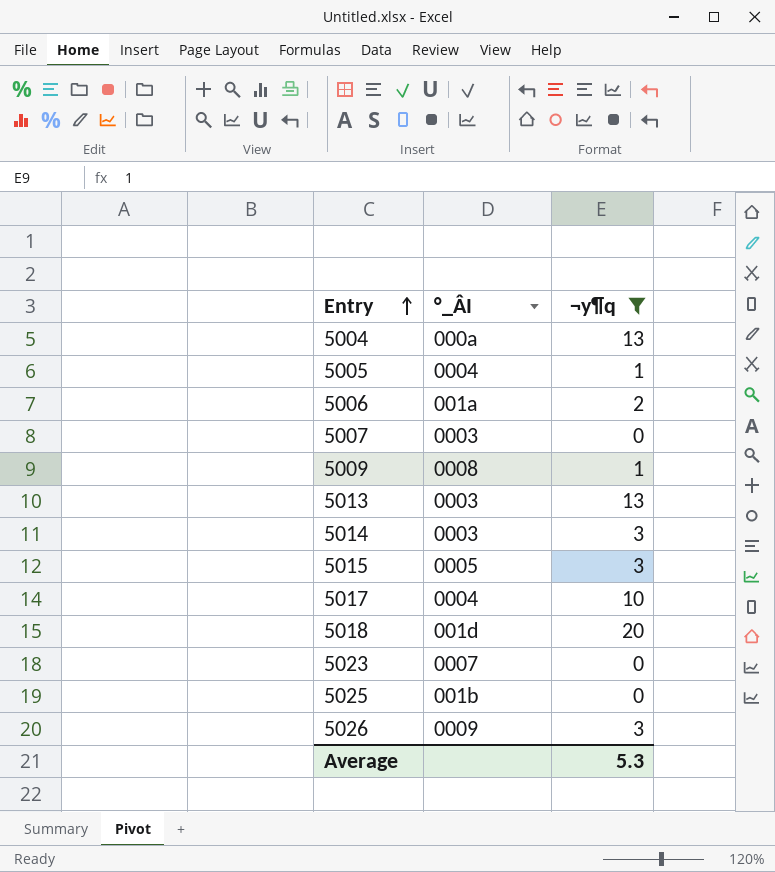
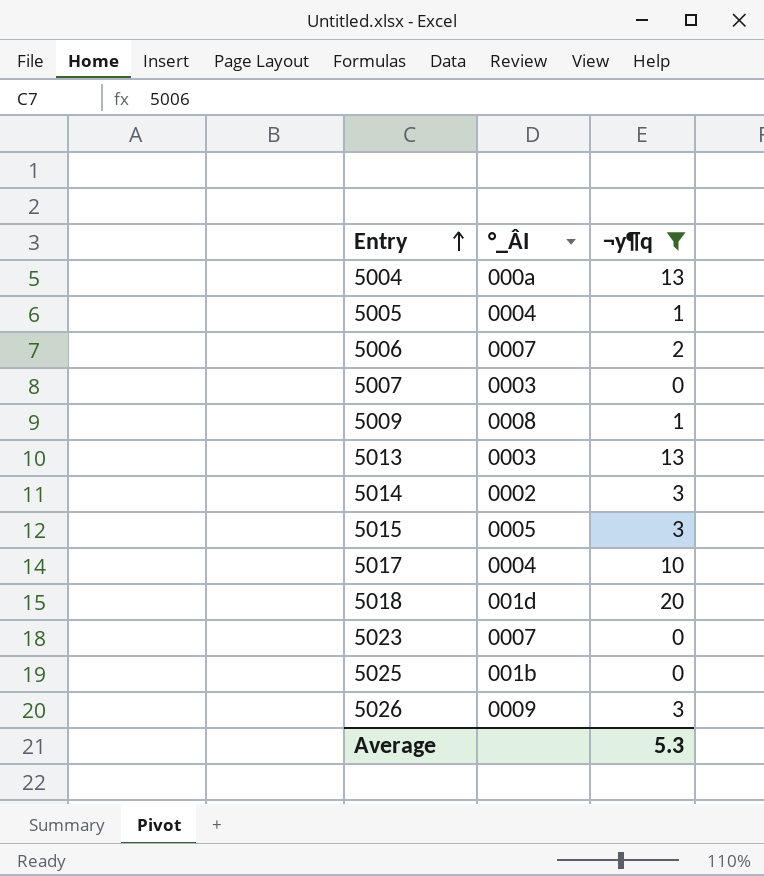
5006 | °_ÂI: 001a -> 0007
5014 | °_ÂI: 0003 -> 0002

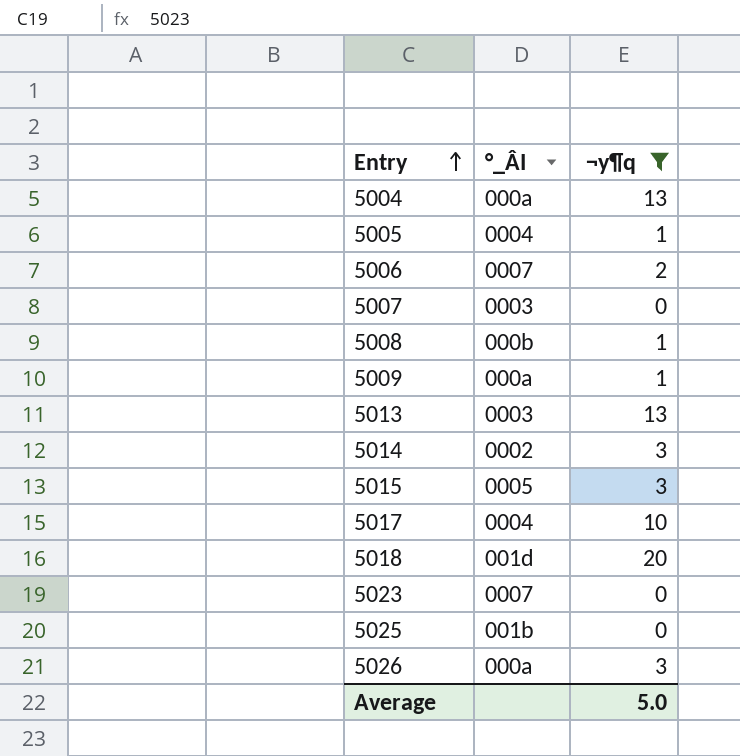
row 5008: none -> 000b | 1
5009 | °_ÂI: 0008 -> 000a
5026 | °_ÂI: 0009 -> 000a
Average | ¬y¶q: 5.3 -> 5.0

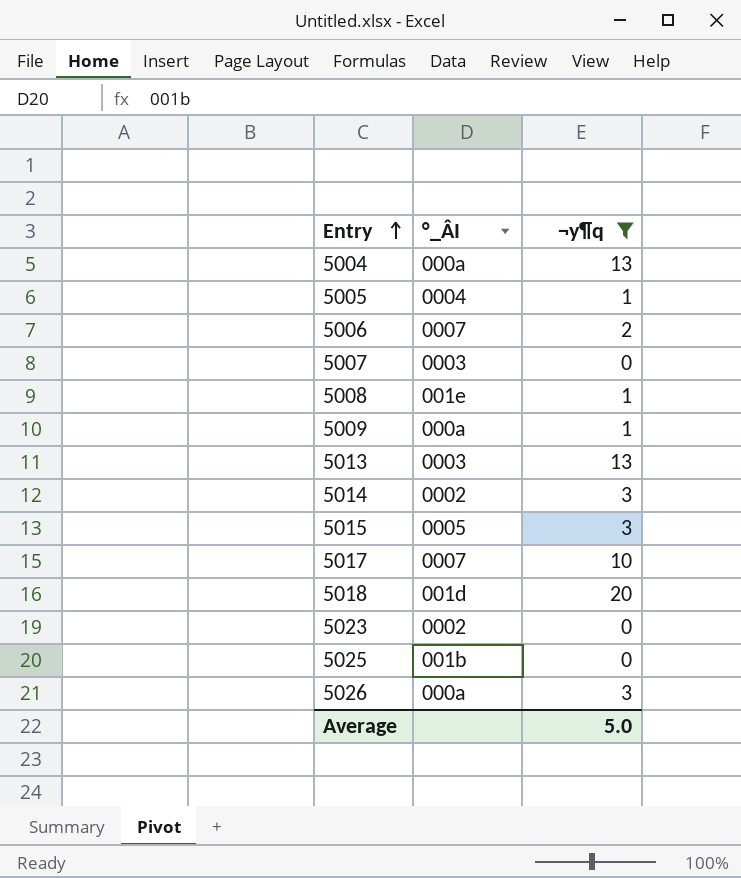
5008 | °_ÂI: 000b -> 001e
5017 | °_ÂI: 0004 -> 0007
5023 | °_ÂI: 0007 -> 0002

